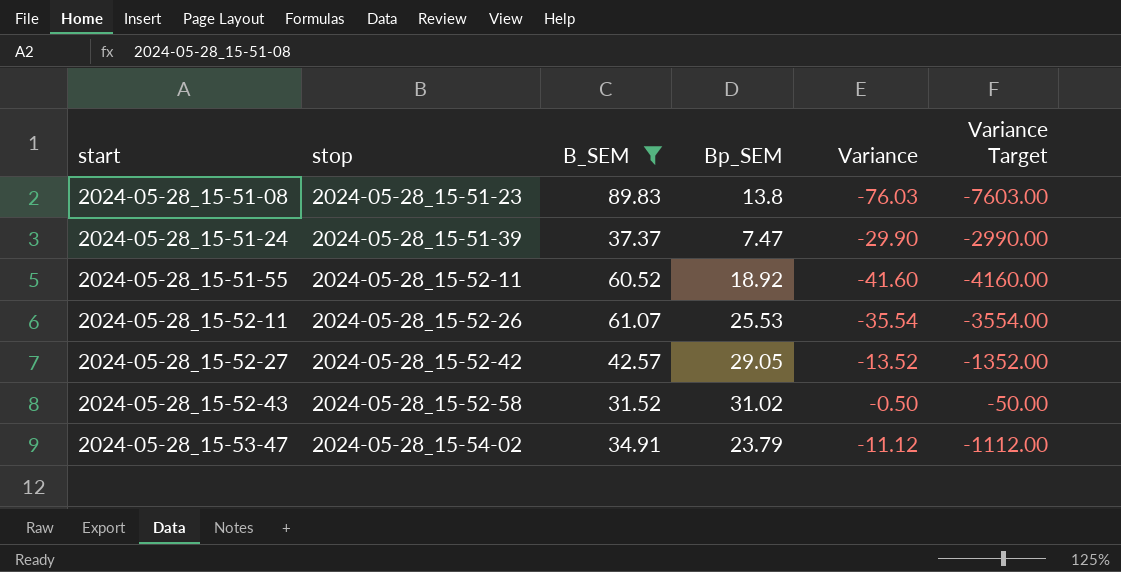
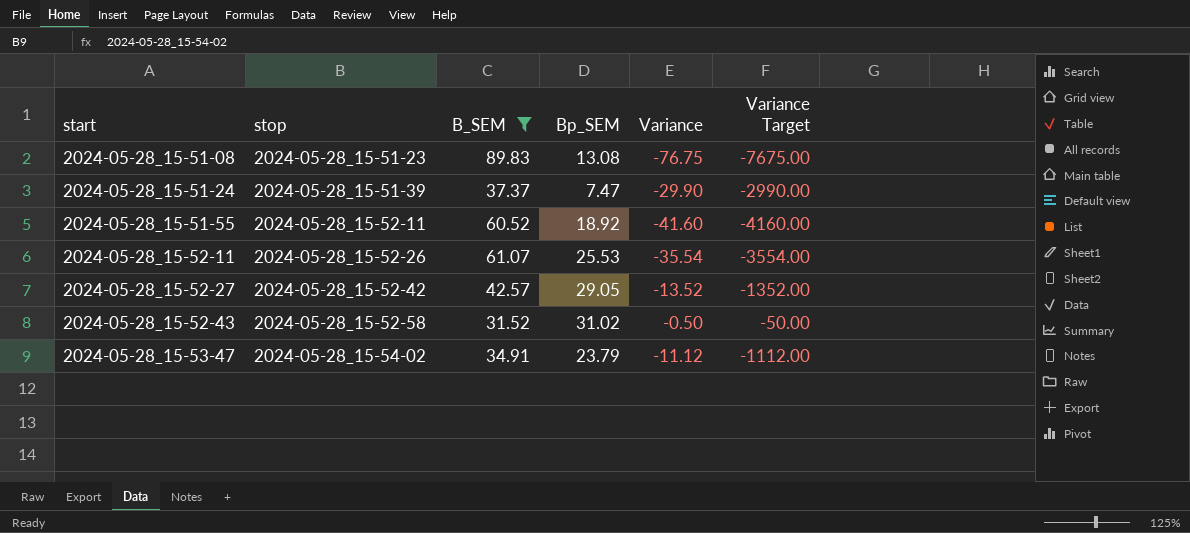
2024-05-28_15-51-08 | Bp_SEM: 13.8 -> 13.08
2024-05-28_15-51-08 | Variance: -76.03 -> -76.75
2024-05-28_15-51-08 | Variance Target: -7603.00 -> -7675.00

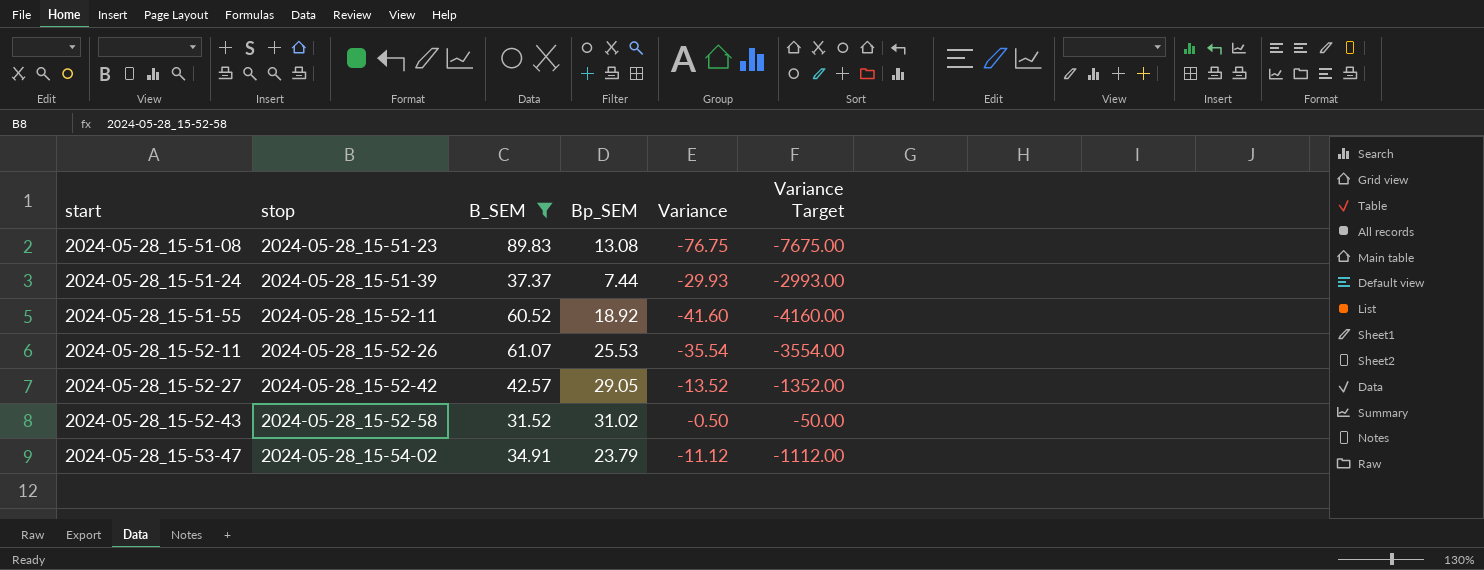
2024-05-28_15-51-24 | Bp_SEM: 7.47 -> 7.44
2024-05-28_15-51-24 | Variance: -29.90 -> -29.93
2024-05-28_15-51-24 | Variance Target: -2990.00 -> -2993.00

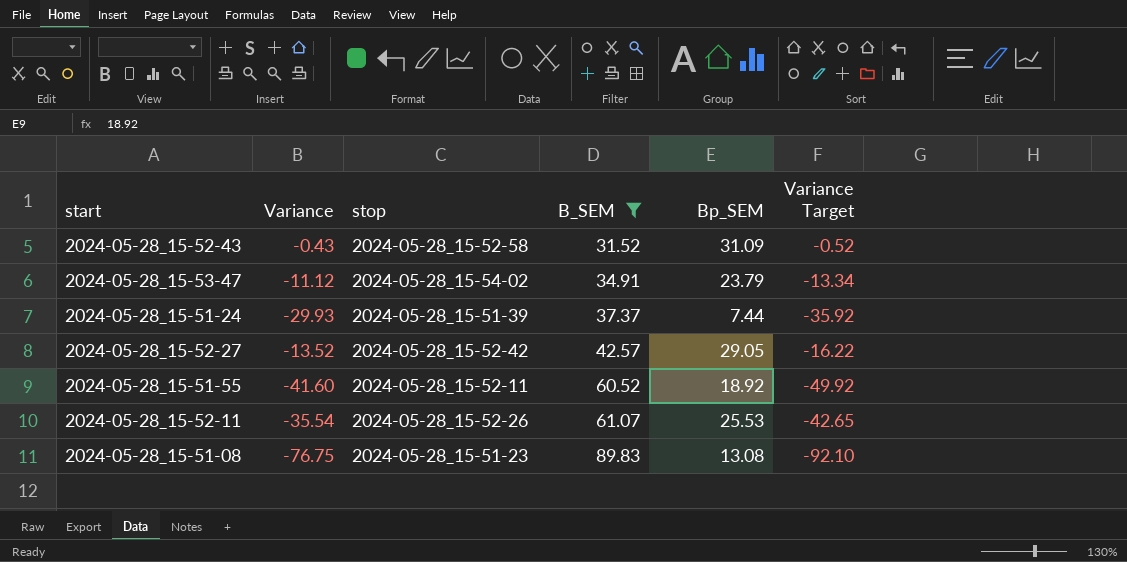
row order: start ascending -> B_SEM ascending
column Variance | position: 5 -> 2
column Variance Target | formula: [Variance] * 100 -> [Variance] * 1.2
2024-05-28_15-52-43 | Variance: -0.50 -> -0.43
2024-05-28_15-52-43 | Bp_SEM: 31.02 -> 31.09

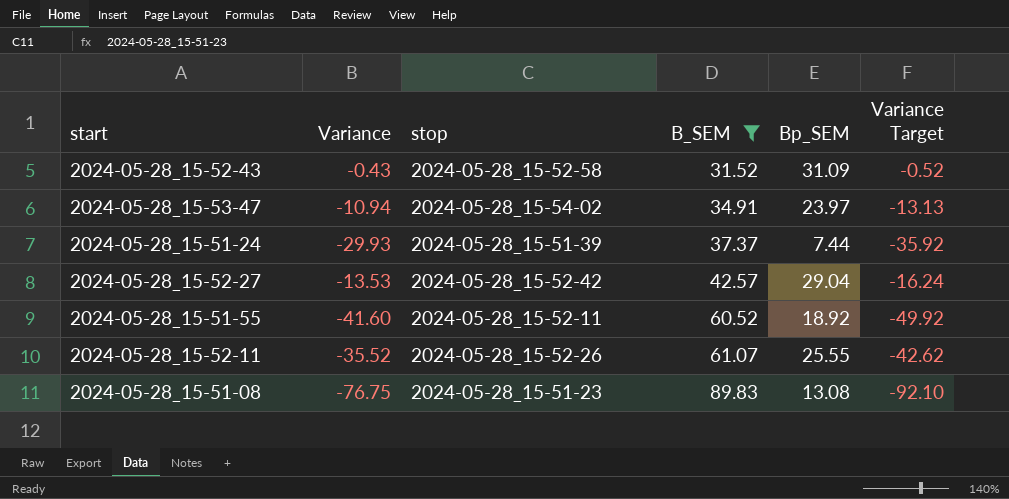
2024-05-28_15-53-47 | Variance: -11.12 -> -10.94
2024-05-28_15-53-47 | Bp_SEM: 23.79 -> 23.97
2024-05-28_15-53-47 | Variance Target: -13.34 -> -13.13
2024-05-28_15-52-27 | Variance: -13.52 -> -13.53
2024-05-28_15-52-27 | Bp_SEM: 29.05 -> 29.04
2024-05-28_15-52-27 | Variance Target: -16.22 -> -16.24
2024-05-28_15-52-11 | Variance: -35.54 -> -35.52
2024-05-28_15-52-11 | Bp_SEM: 25.53 -> 25.55
2024-05-28_15-52-11 | Variance Target: -42.65 -> -42.62

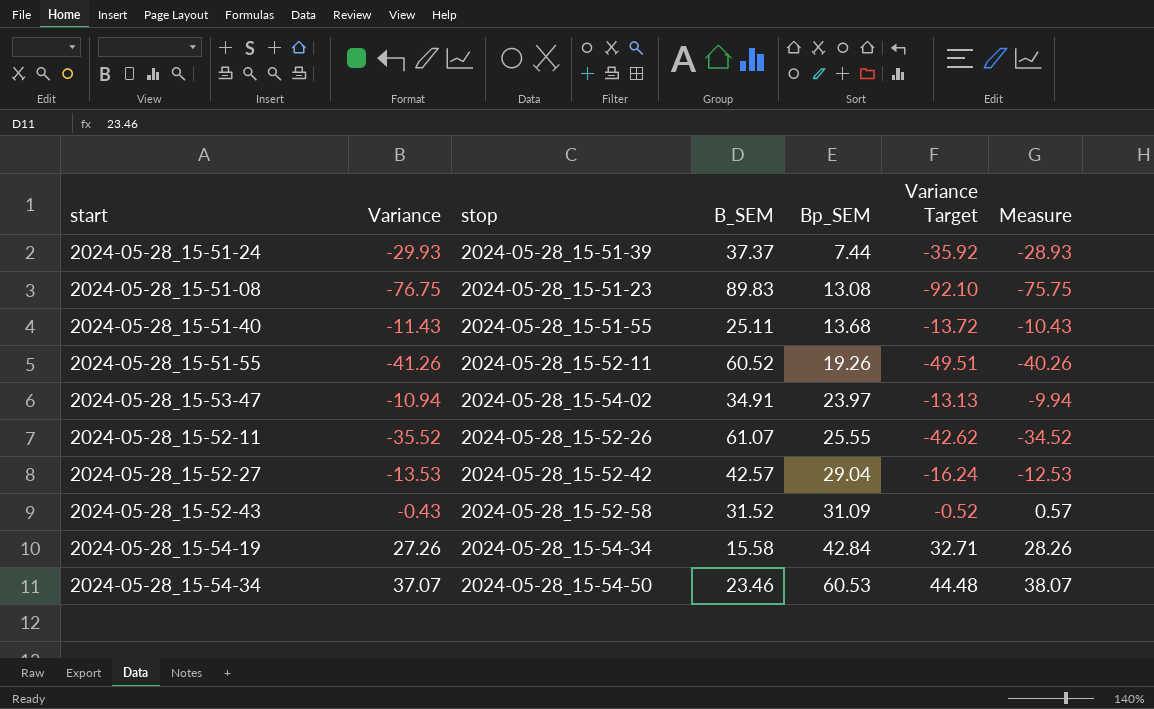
filter: B_SEM >= 31.52 -> none
row order: B_SEM ascending -> Bp_SEM ascending
column Measure | formula: none -> [Variance] + 1
2024-05-28_15-51-55 | Variance: -41.60 -> -41.26
2024-05-28_15-51-55 | Bp_SEM: 18.92 -> 19.26
2024-05-28_15-51-55 | Variance Target: -49.92 -> -49.51

